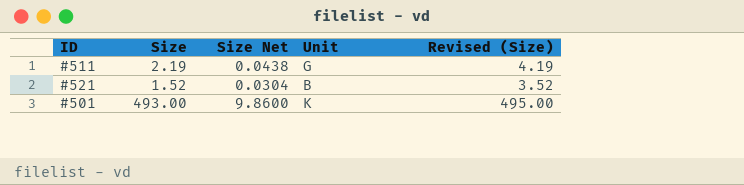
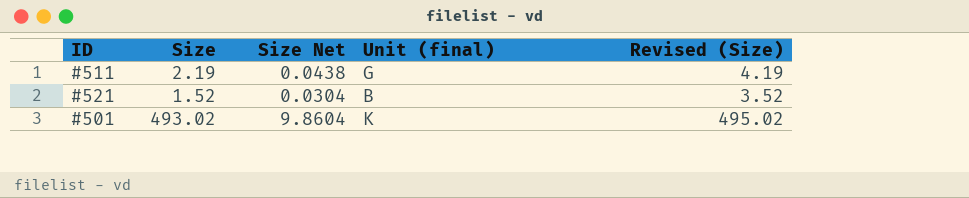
column name: Unit -> Unit (final)
#501 | Size: 493.00 -> 493.02
#501 | Size Net: 9.8600 -> 9.8604
#501 | Revised (Size): 495.00 -> 495.02

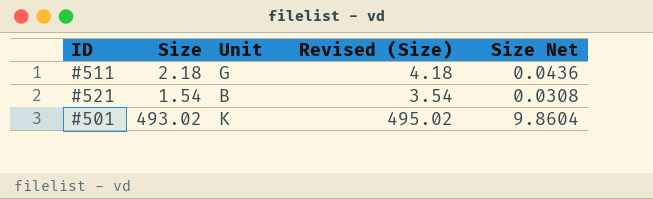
column name: Unit (final) -> Unit
column Size Net | position: 3 -> 5
#511 | Size: 2.19 -> 2.18
#511 | Revised (Size): 4.19 -> 4.18
#511 | Size Net: 0.0438 -> 0.0436
#521 | Size: 1.52 -> 1.54
#521 | Revised (Size): 3.52 -> 3.54
#521 | Size Net: 0.0304 -> 0.0308

